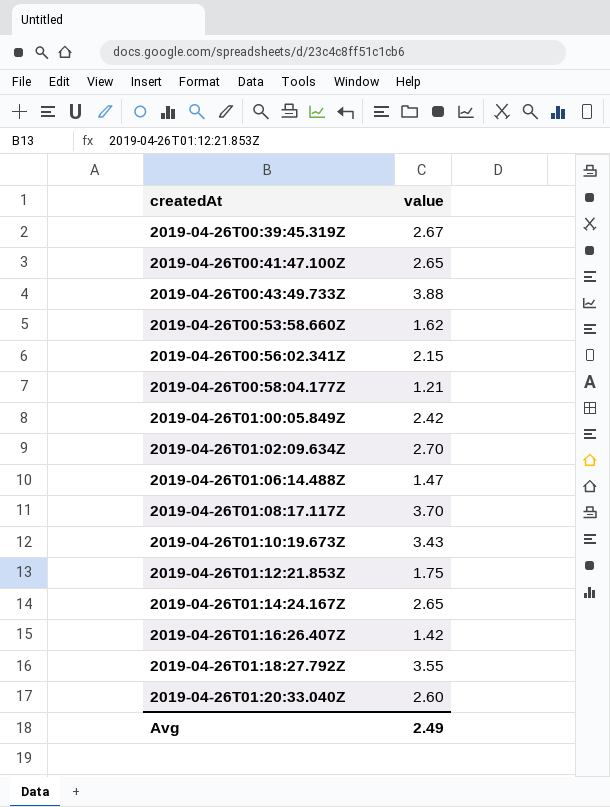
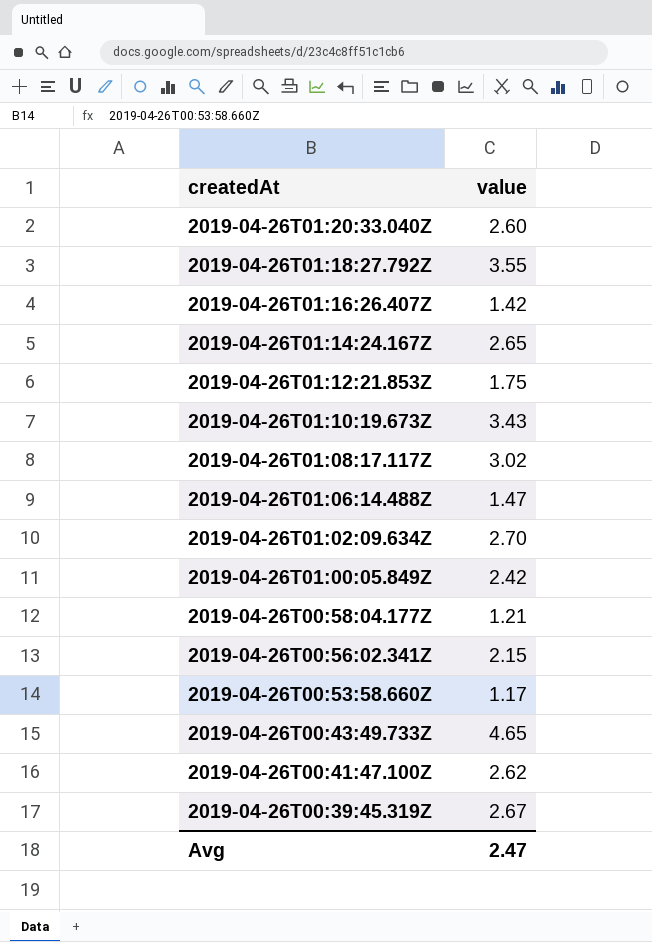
row order: createdAt ascending -> createdAt descending
2019-04-26T01:08:17.117Z | value: 3.70 -> 3.02
2019-04-26T00:53:58.660Z | value: 1.62 -> 1.17
2019-04-26T00:43:49.733Z | value: 3.88 -> 4.65
2019-04-26T00:41:47.100Z | value: 2.65 -> 2.62
Avg | value: 2.49 -> 2.47

